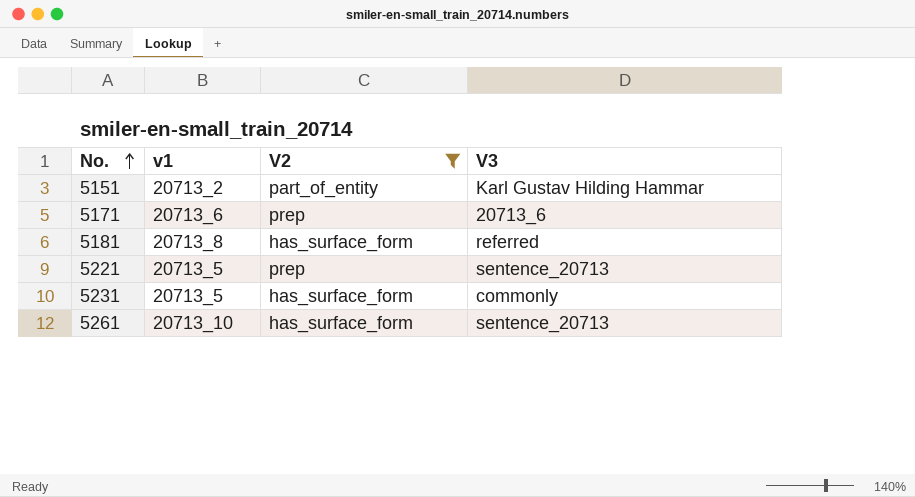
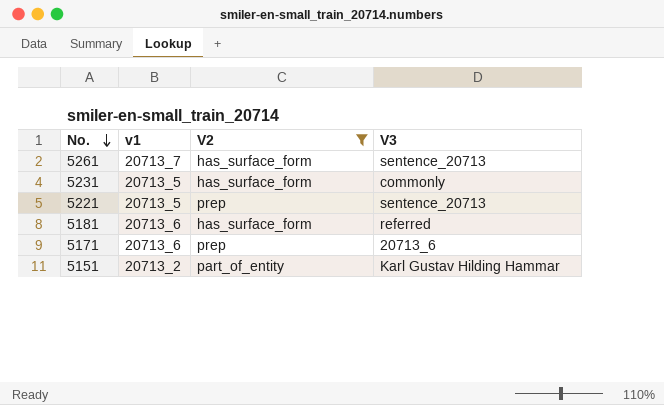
row order: No. ascending -> No. descending
5261 | v1: 20713_10 -> 20713_7
5181 | v1: 20713_8 -> 20713_6

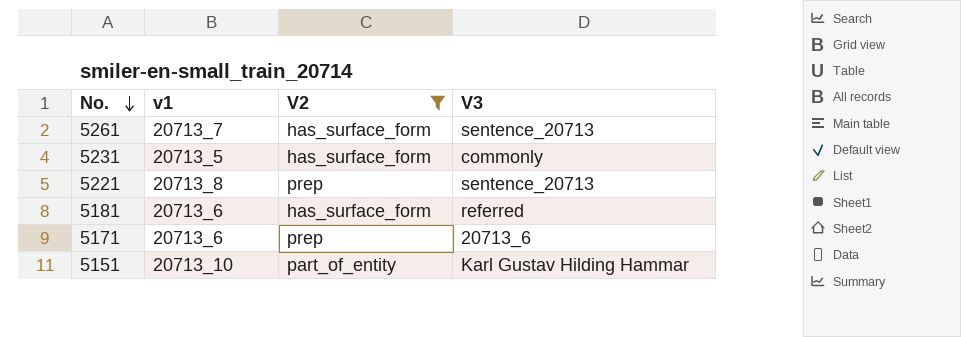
5221 | v1: 20713_5 -> 20713_8
5151 | v1: 20713_2 -> 20713_10

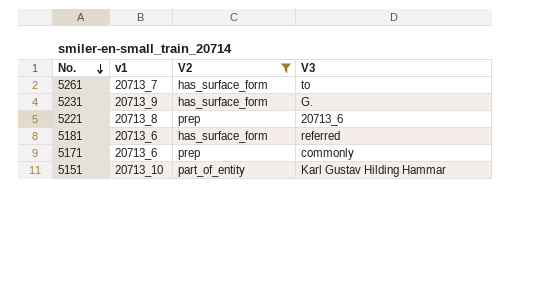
5261 | V3: sentence_20713 -> to
5231 | v1: 20713_5 -> 20713_9
5231 | V3: commonly -> G.
5221 | V3: sentence_20713 -> 20713_6
5171 | V3: 20713_6 -> commonly

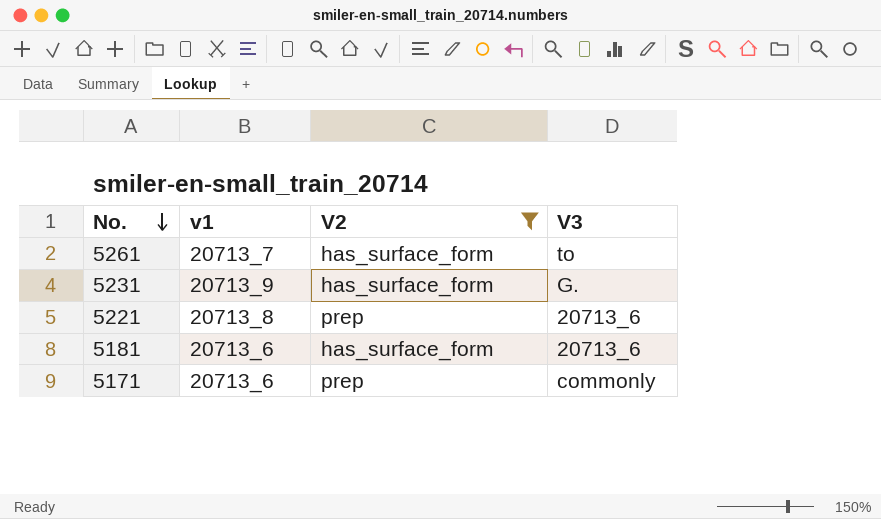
row 5151: 20713_10 | part_of_entity | Karl Gustav Hilding Hammar -> none
5181 | V3: referred -> 20713_6

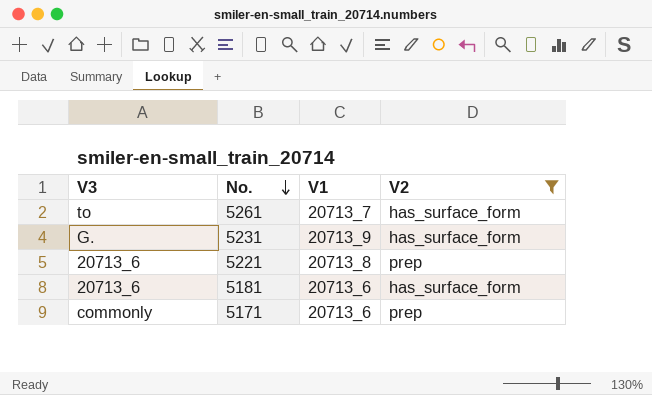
column V3 | position: 4 -> 1
column name: v1 -> V1

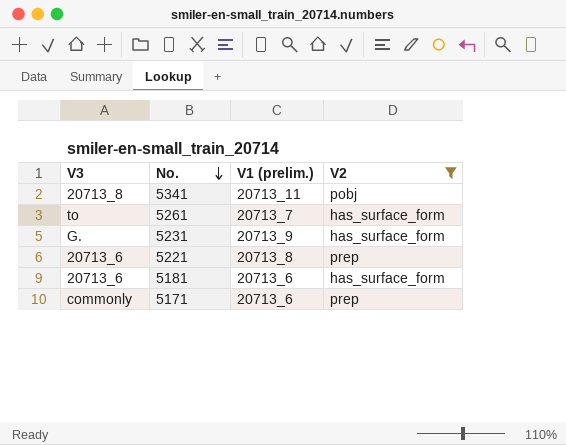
column name: V1 -> V1 (prelim.)
row 5341: none -> 20713_8 | 20713_11 | pobj

